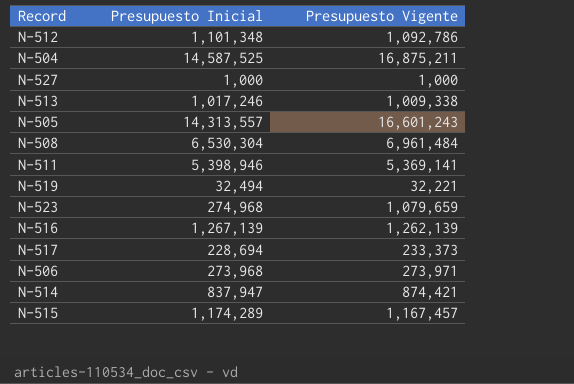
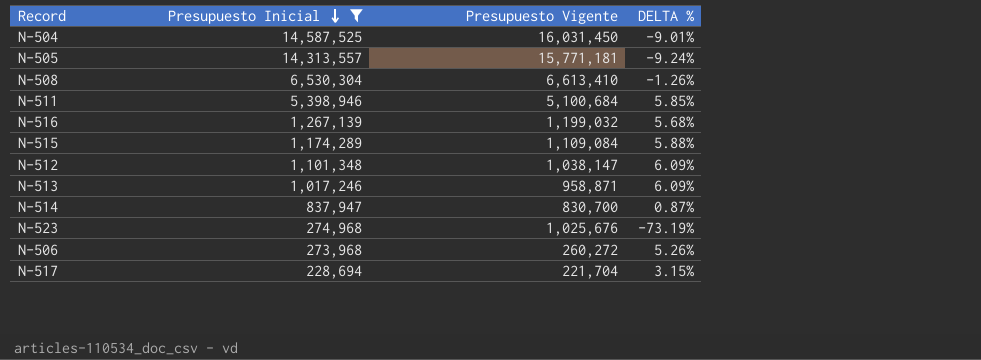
filter: none -> Presupuesto Inicial >= 228,694
row order: none -> Presupuesto Inicial descending
column DELTA % | formula: none -> ([Presupuesto Inicial] - [Presupuesto Vigente]) / [Presupuesto Vigente]
N-504 | Presupuesto Vigente: 16,875,211 -> 16,031,450
N-505 | Presupuesto Vigente: 16,601,243 -> 15,771,181
N-508 | Presupuesto Vigente: 6,961,484 -> 6,613,410
N-511 | Presupuesto Vigente: 5,369,141 -> 5,100,684
N-516 | Presupuesto Vigente: 1,262,139 -> 1,199,032
N-515 | Presupuesto Vigente: 1,167,457 -> 1,109,084
N-512 | Presupuesto Vigente: 1,092,786 -> 1,038,147
N-513 | Presupuesto Vigente: 1,009,338 -> 958,871
N-514 | Presupuesto Vigente: 874,421 -> 830,700
N-523 | Presupuesto Vigente: 1,079,659 -> 1,025,676
N-506 | Presupuesto Vigente: 273,971 -> 260,272
N-517 | Presupuesto Vigente: 233,373 -> 221,704

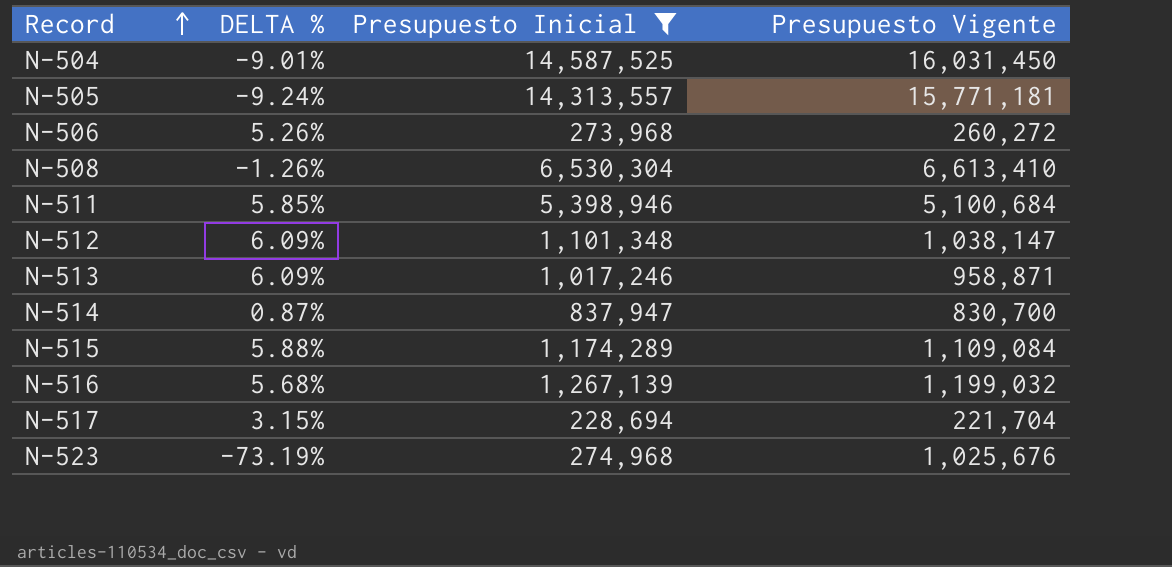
row order: Presupuesto Inicial descending -> Record ascending
column DELTA % | position: 4 -> 2

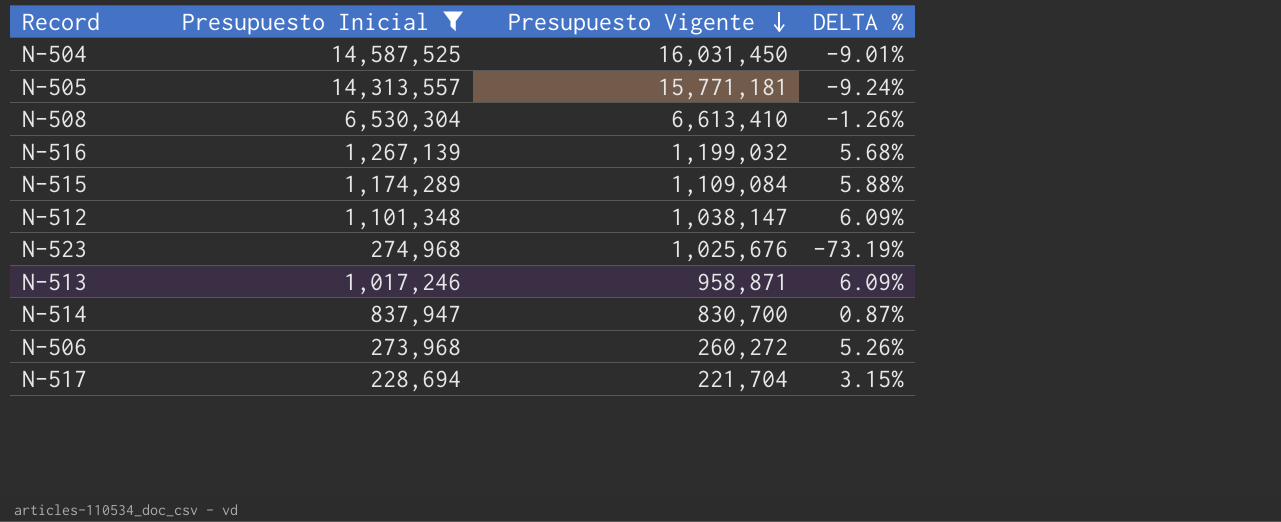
row order: Record ascending -> Presupuesto Vigente descending
column DELTA % | position: 2 -> 4
row N-511: 5.85% | 5,398,946 | 5,100,684 -> none

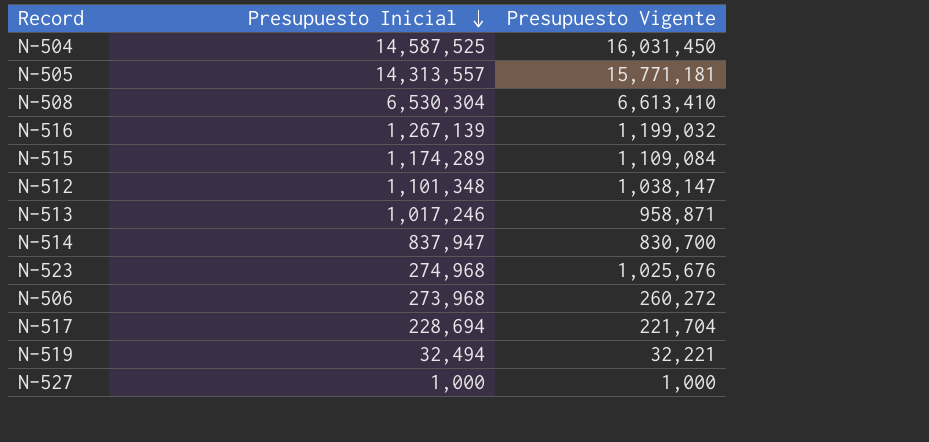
filter: Presupuesto Inicial >= 228,694 -> none
row order: Presupuesto Vigente descending -> Presupuesto Inicial descending
column DELTA % | formula: ([Presupuesto Inicial] - [Presupuesto Vigente]) / [Presupuesto Vigente] -> none

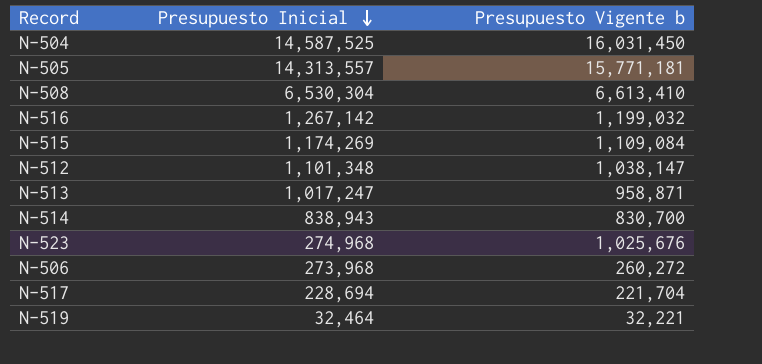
column name: Presupuesto Vigente -> Presupuesto Vigente b
row N-527: 1,000 | 1,000 -> none
N-516 | Presupuesto Inicial: 1,267,139 -> 1,267,142
N-515 | Presupuesto Inicial: 1,174,289 -> 1,174,269
N-513 | Presupuesto Inicial: 1,017,246 -> 1,017,247
N-514 | Presupuesto Inicial: 837,947 -> 838,943
N-519 | Presupuesto Inicial: 32,494 -> 32,464

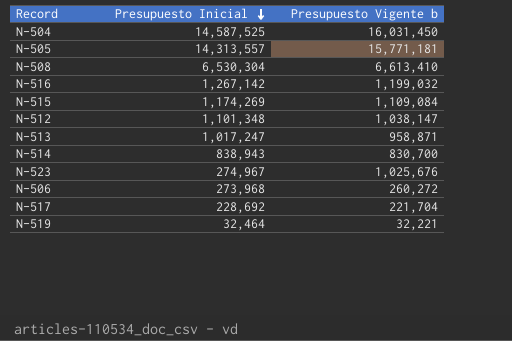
N-523 | Presupuesto Inicial: 274,968 -> 274,967
N-517 | Presupuesto Inicial: 228,694 -> 228,692

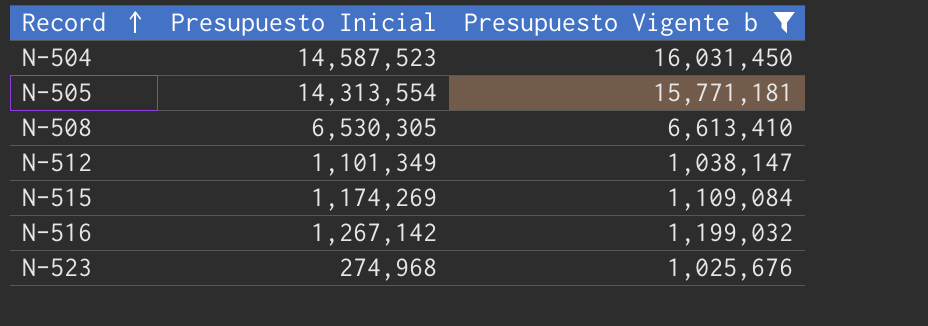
filter: none -> Presupuesto Vigente b >= 1,025,676
row order: Presupuesto Inicial descending -> Record ascending
N-504 | Presupuesto Inicial: 14,587,525 -> 14,587,523
N-505 | Presupuesto Inicial: 14,313,557 -> 14,313,554
N-508 | Presupuesto Inicial: 6,530,304 -> 6,530,305
N-512 | Presupuesto Inicial: 1,101,348 -> 1,101,349
N-523 | Presupuesto Inicial: 274,967 -> 274,968

